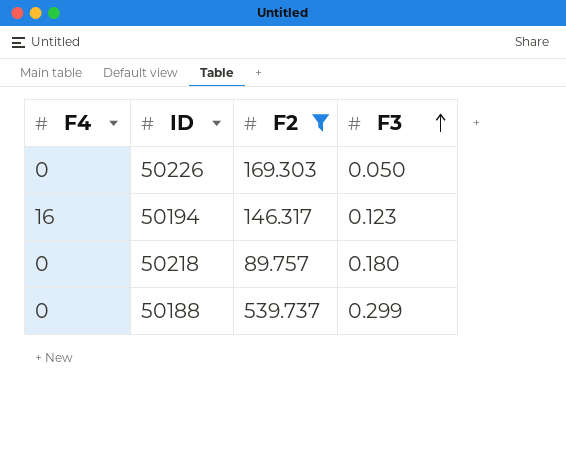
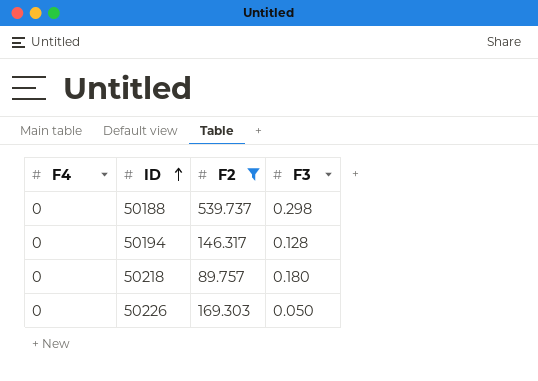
row order: F3 ascending -> ID ascending
50188 | F3: 0.299 -> 0.298
50194 | F4: 16 -> 0
50194 | F3: 0.123 -> 0.128

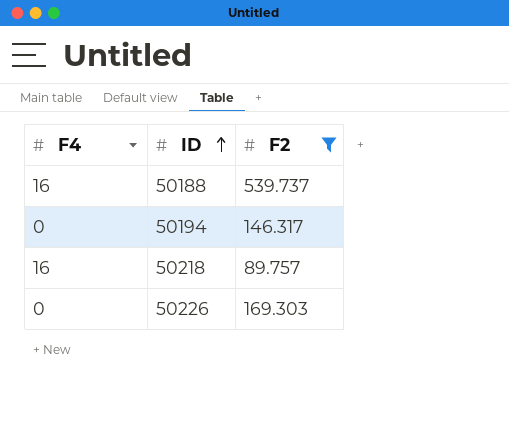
column F3 | position: 4 -> none
50188 | F4: 0 -> 16
50218 | F4: 0 -> 16

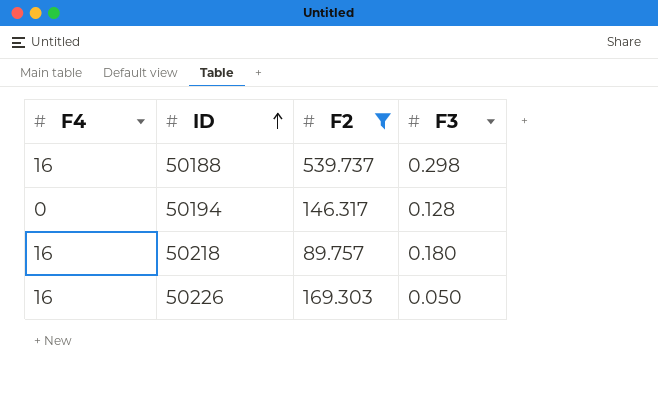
column F3 | position: none -> 4
50226 | F4: 0 -> 16

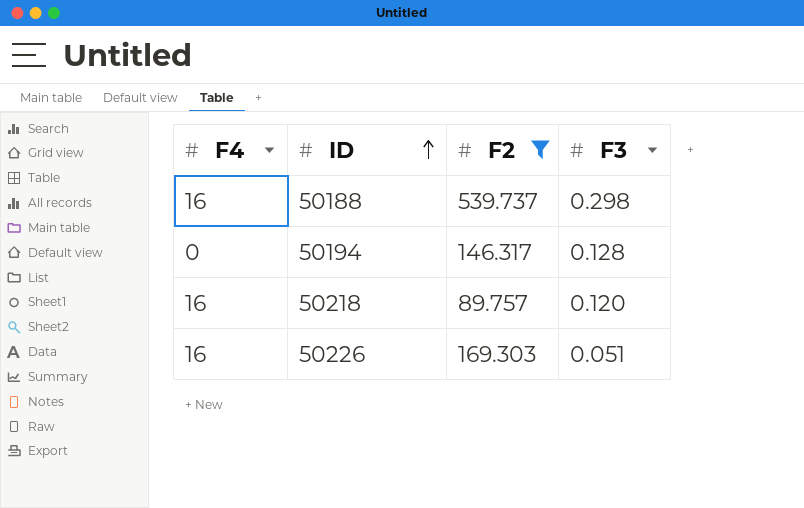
50218 | F3: 0.180 -> 0.120
50226 | F3: 0.050 -> 0.051

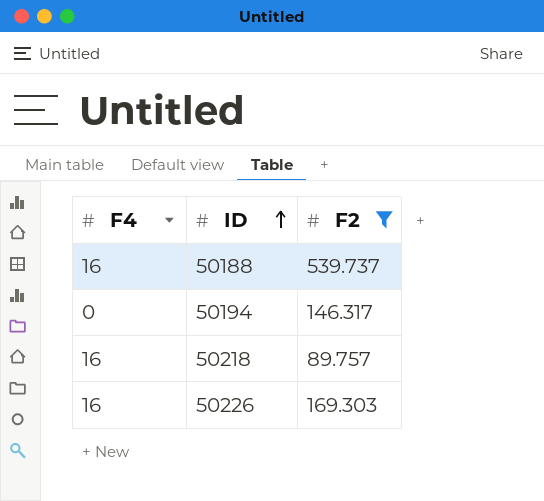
column F3 | position: 4 -> none

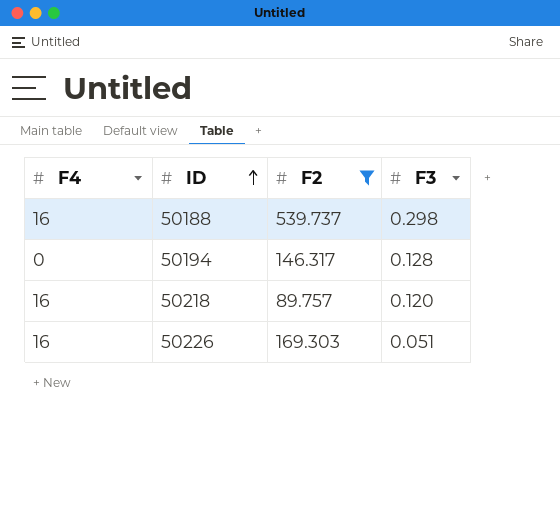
column F3 | position: none -> 4

